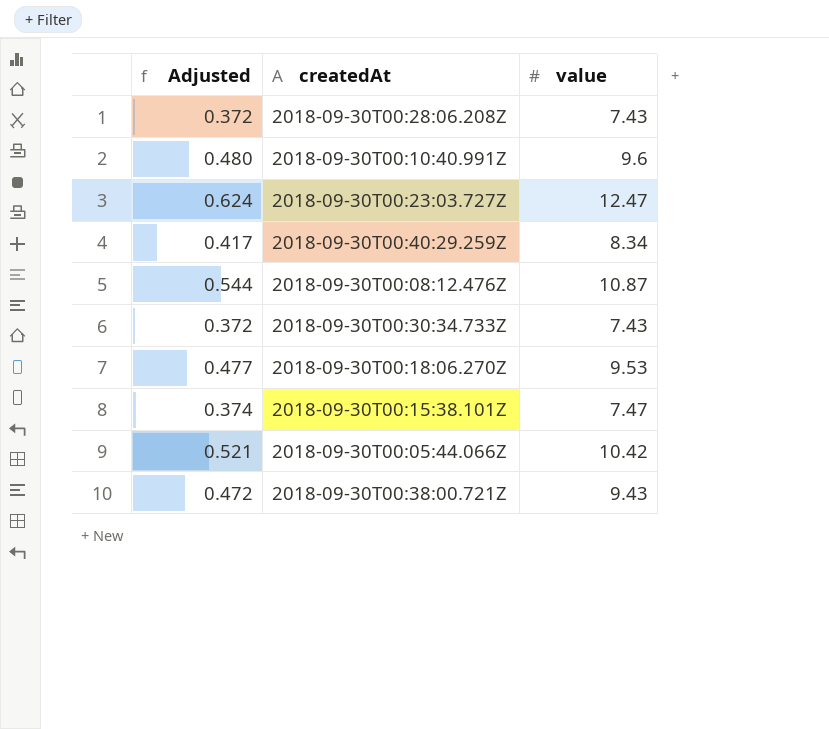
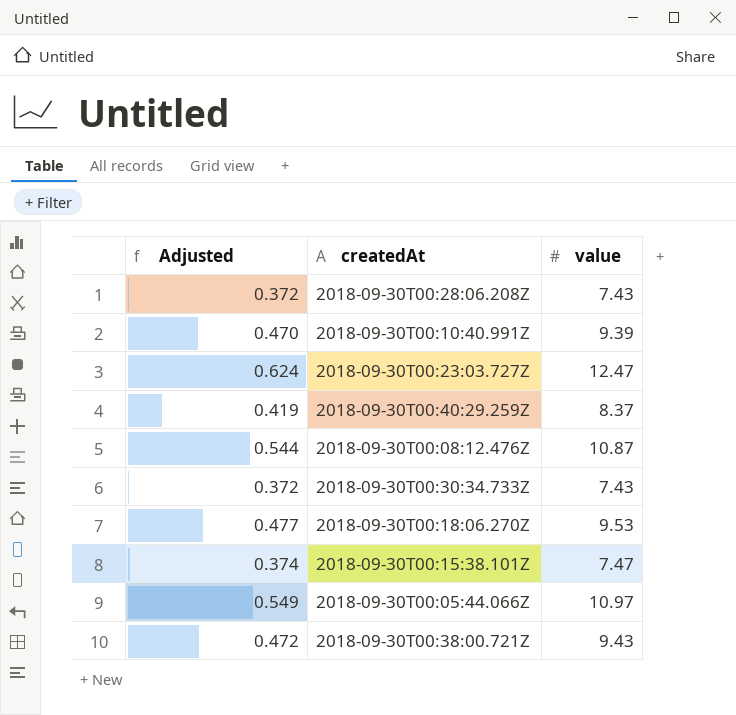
2018-09-30T00:10:40.991Z | Adjusted: 0.480 -> 0.470
2018-09-30T00:10:40.991Z | value: 9.6 -> 9.39
2018-09-30T00:40:29.259Z | Adjusted: 0.417 -> 0.419
2018-09-30T00:40:29.259Z | value: 8.34 -> 8.37
2018-09-30T00:05:44.066Z | Adjusted: 0.521 -> 0.549
2018-09-30T00:05:44.066Z | value: 10.42 -> 10.97

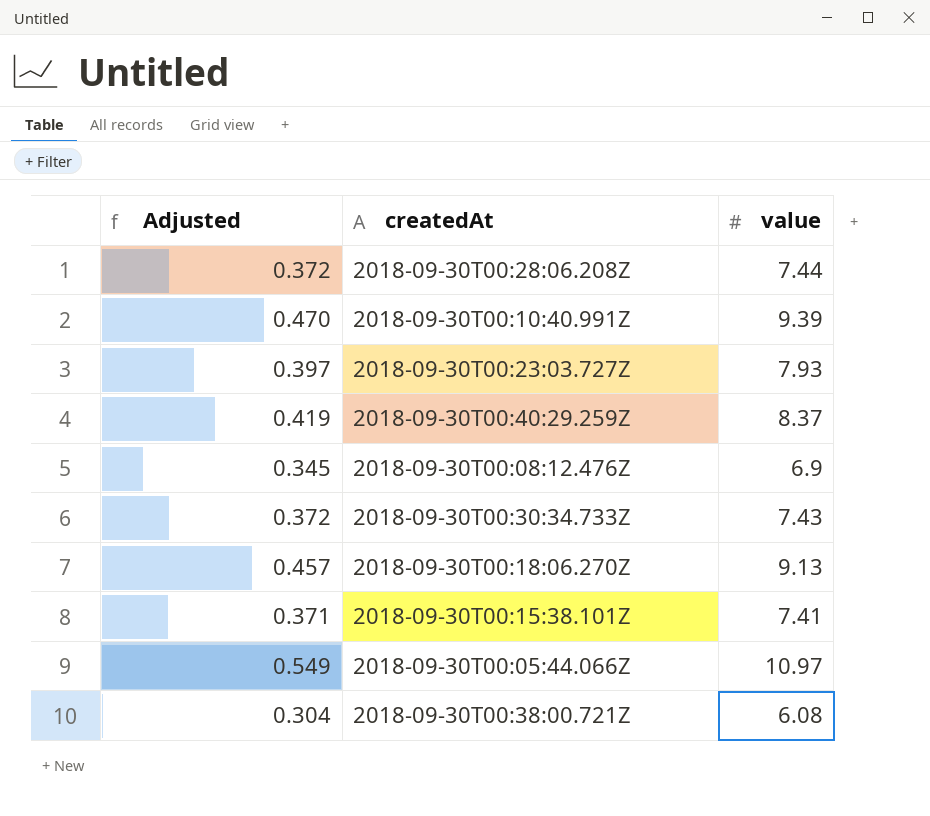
2018-09-30T00:28:06.208Z | value: 7.43 -> 7.44
2018-09-30T00:23:03.727Z | Adjusted: 0.624 -> 0.397
2018-09-30T00:23:03.727Z | value: 12.47 -> 7.93
2018-09-30T00:08:12.476Z | Adjusted: 0.544 -> 0.345
2018-09-30T00:08:12.476Z | value: 10.87 -> 6.9
2018-09-30T00:18:06.270Z | Adjusted: 0.477 -> 0.457
2018-09-30T00:18:06.270Z | value: 9.53 -> 9.13
2018-09-30T00:15:38.101Z | Adjusted: 0.374 -> 0.371
2018-09-30T00:15:38.101Z | value: 7.47 -> 7.41
2018-09-30T00:38:00.721Z | Adjusted: 0.472 -> 0.304
2018-09-30T00:38:00.721Z | value: 9.43 -> 6.08

